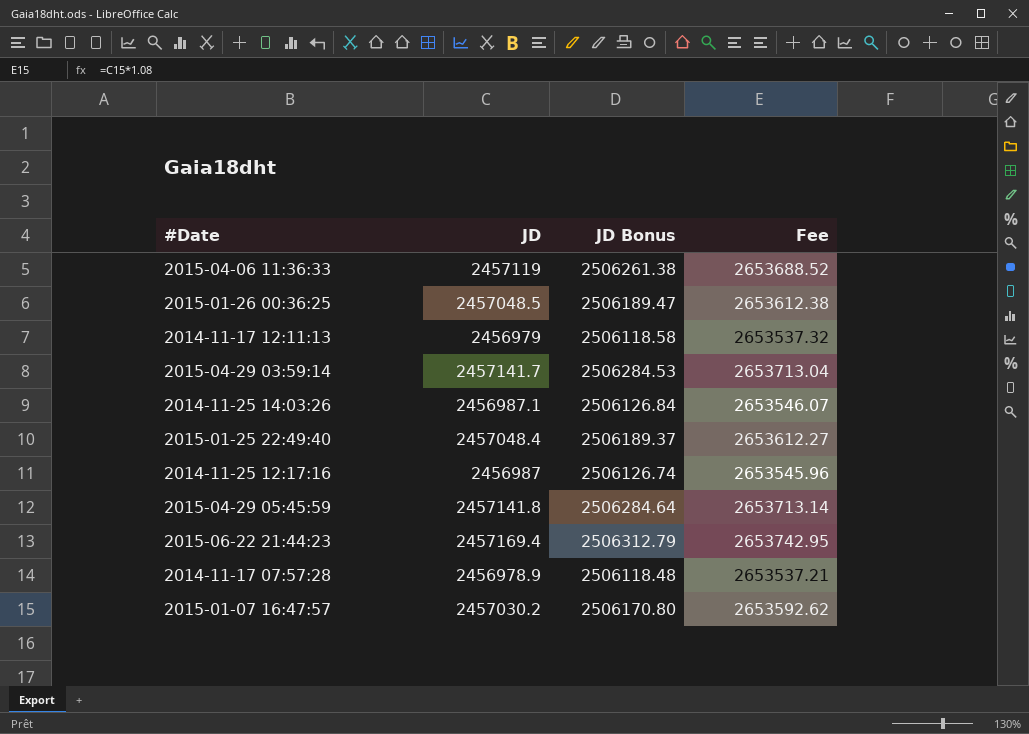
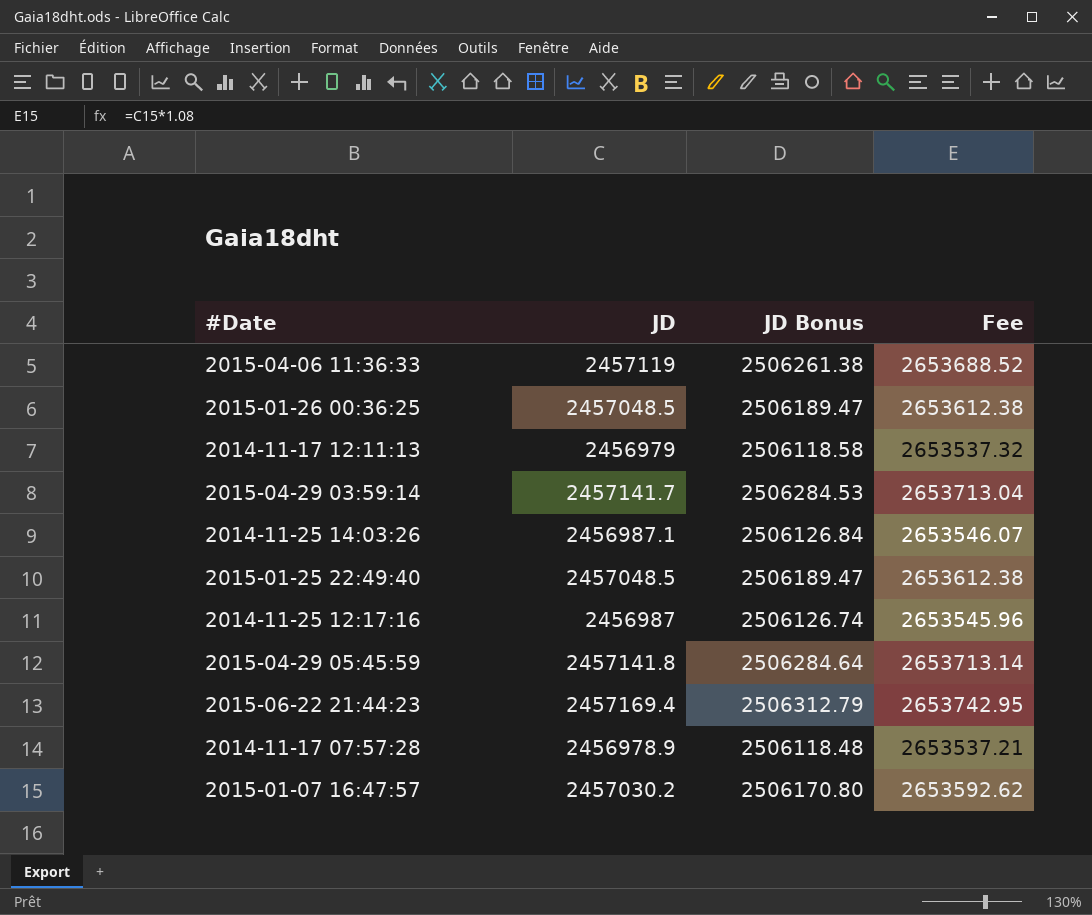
2015-01-25 22:49:40 | JD: 2457048.4 -> 2457048.5
2015-01-25 22:49:40 | JD Bonus: 2506189.37 -> 2506189.47
2015-01-25 22:49:40 | Fee: 2653612.27 -> 2653612.38

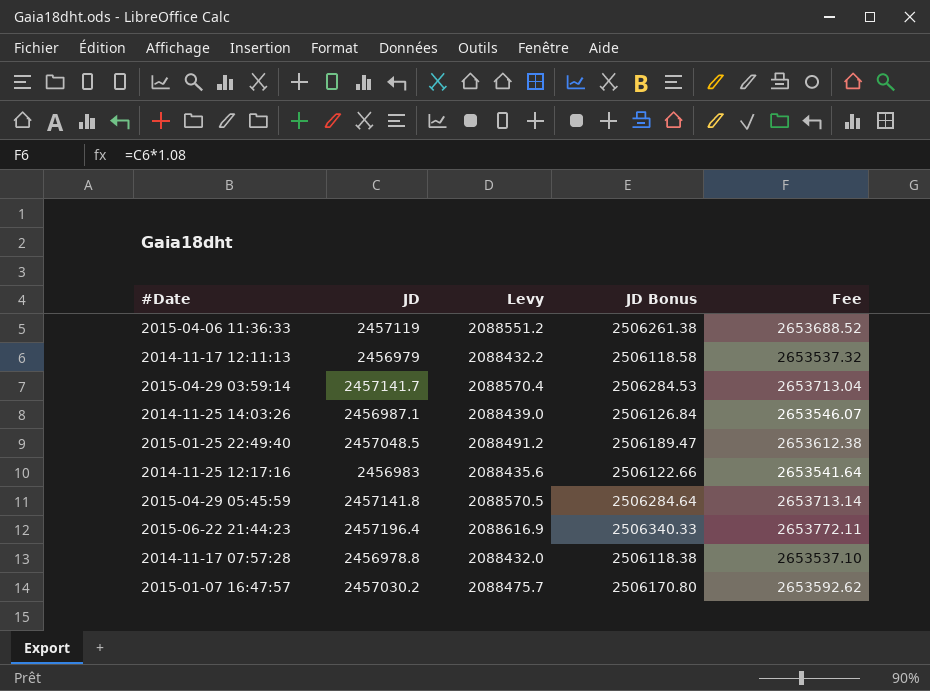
column Levy | formula: none -> [JD] * 0.85
row 2015-01-26 00:36:25: 2457048.5 | 2506189.47 | 2653612.38 -> none
2014-11-25 12:17:16 | JD: 2456987 -> 2456983
2014-11-25 12:17:16 | JD Bonus: 2506126.74 -> 2506122.66
2014-11-25 12:17:16 | Fee: 2653545.96 -> 2653541.64
2015-06-22 21:44:23 | JD: 2457169.4 -> 2457196.4
2015-06-22 21:44:23 | JD Bonus: 2506312.79 -> 2506340.33
2015-06-22 21:44:23 | Fee: 2653742.95 -> 2653772.11
2014-11-17 07:57:28 | JD: 2456978.9 -> 2456978.8
2014-11-17 07:57:28 | JD Bonus: 2506118.48 -> 2506118.38
2014-11-17 07:57:28 | Fee: 2653537.21 -> 2653537.10

